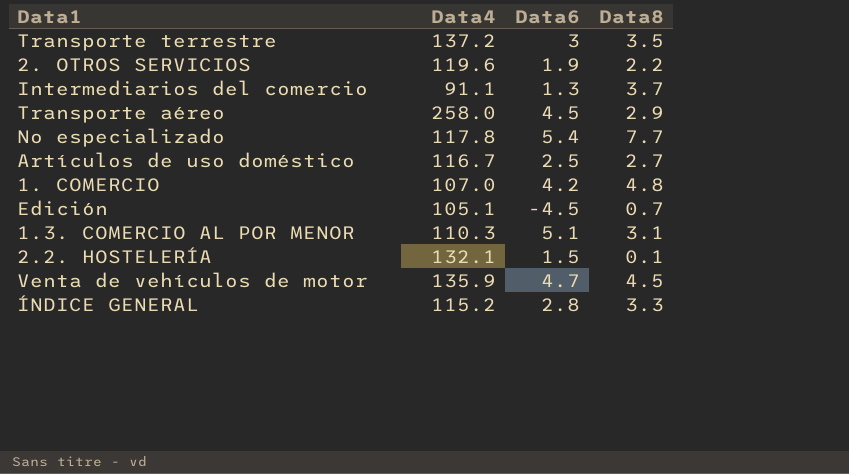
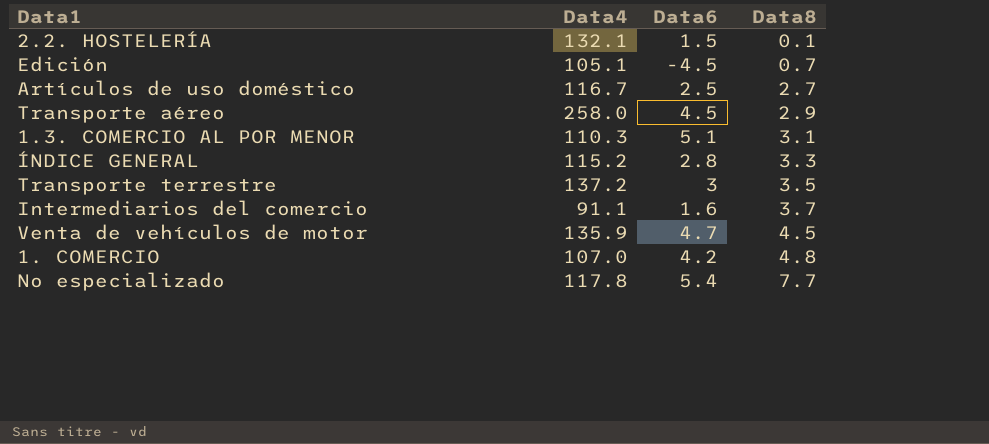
row order: none -> Data8 ascending
row 2. OTROS SERVICIOS: 119.6 | 1.9 | 2.2 -> none
Intermediarios del comercio | Data6: 1.3 -> 1.6

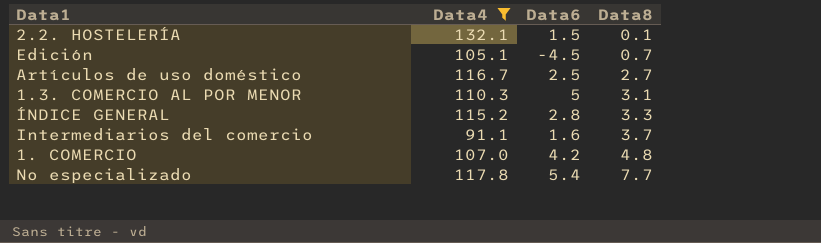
filter: none -> Data4 <= 132.1
1.3. COMERCIO AL POR MENOR | Data6: 5.1 -> 5

